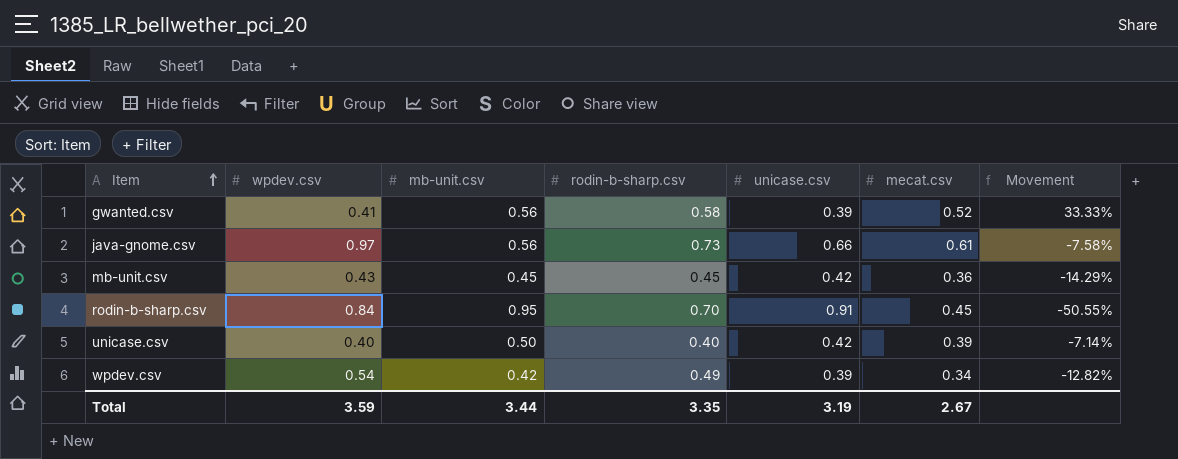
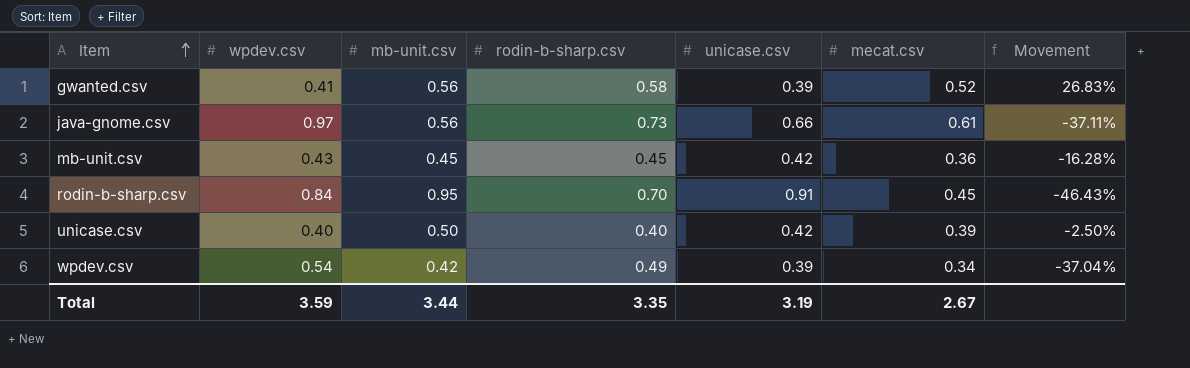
column Movement | formula: ([mecat.csv] - [unicase.csv]) / [unicase.csv] -> ([mecat.csv] - [wpdev.csv]) / [wpdev.csv]

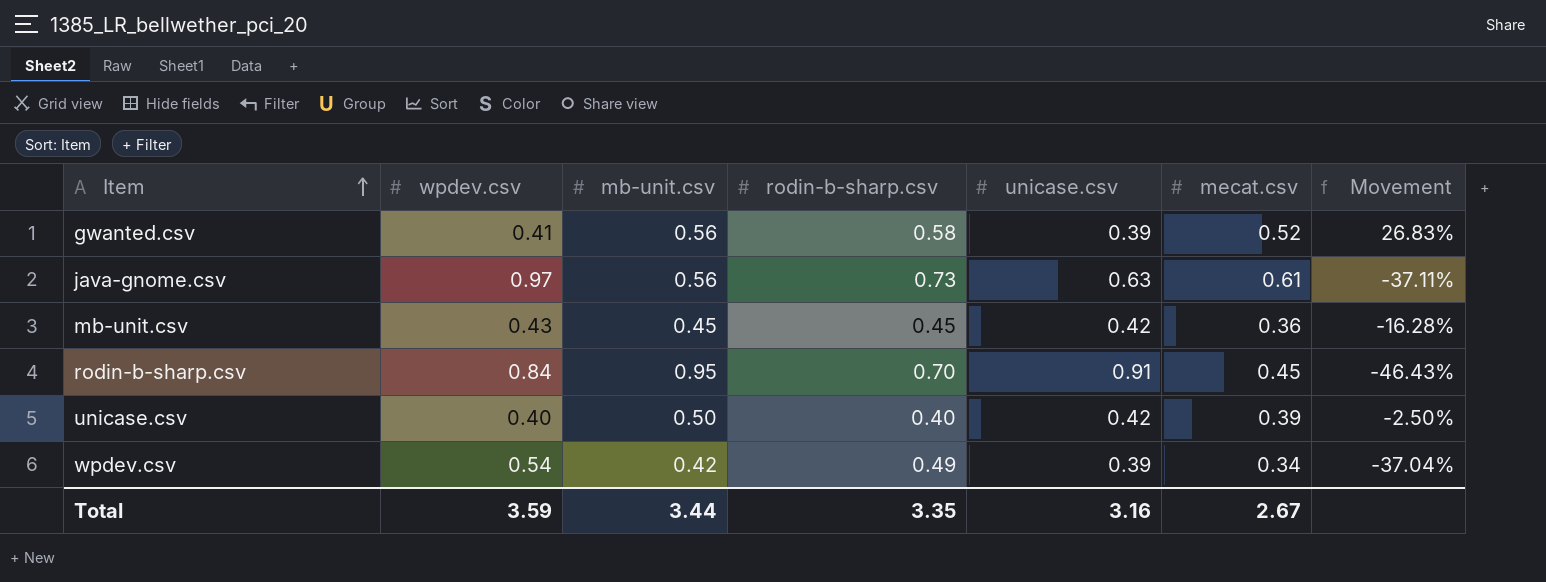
java-gnome.csv | unicase.csv: 0.66 -> 0.63
Total | unicase.csv: 3.19 -> 3.16

